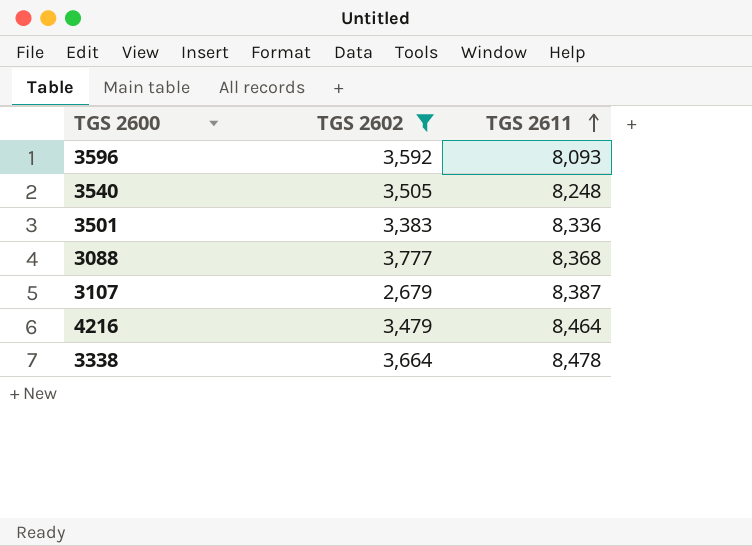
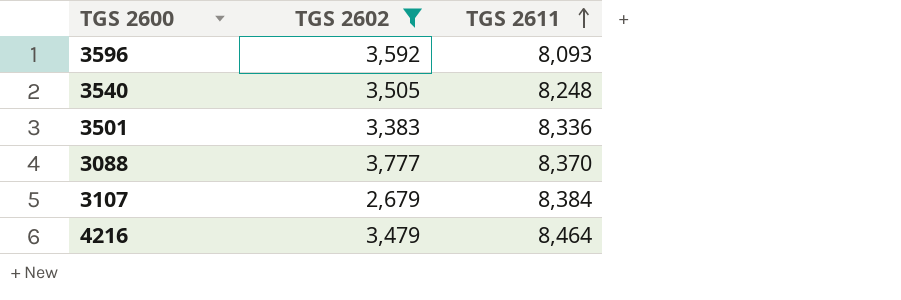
row 3338: 3,664 | 8,478 -> none
3088 | TGS 2611: 8,368 -> 8,370
3107 | TGS 2611: 8,387 -> 8,384

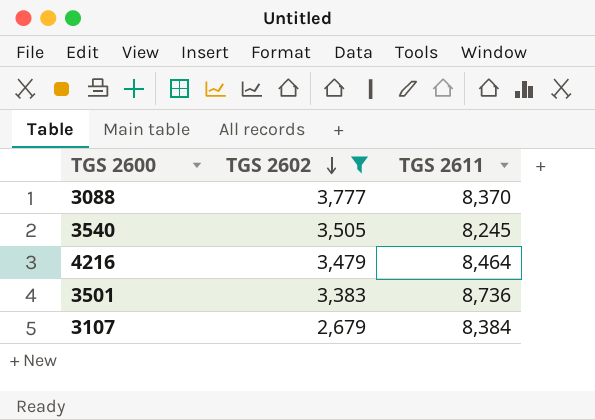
row order: TGS 2611 ascending -> TGS 2602 descending
row 3596: 3,592 | 8,093 -> none
3540 | TGS 2611: 8,248 -> 8,245
3501 | TGS 2611: 8,336 -> 8,736

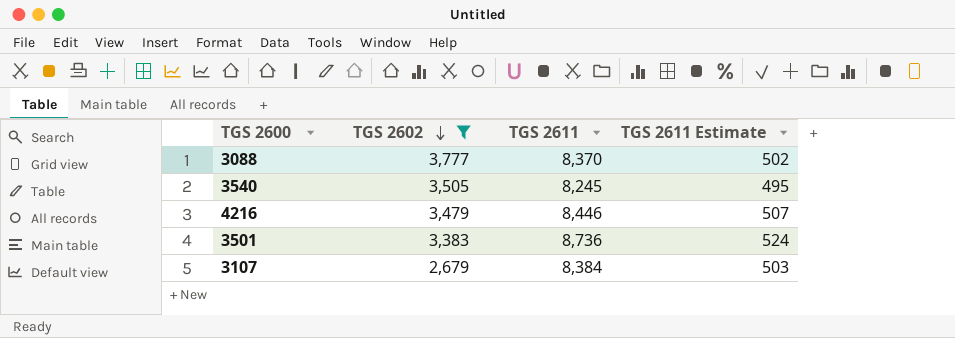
column TGS 2611 Estimate | formula: none -> [TGS 2611] * 0.06
4216 | TGS 2611: 8,464 -> 8,446

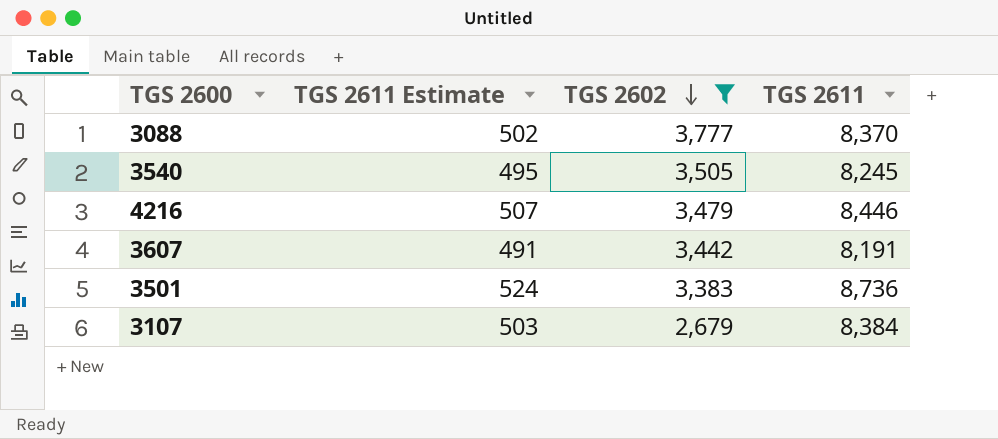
column TGS 2611 Estimate | position: 4 -> 2
row 3607: none -> 491 | 3,442 | 8,191

